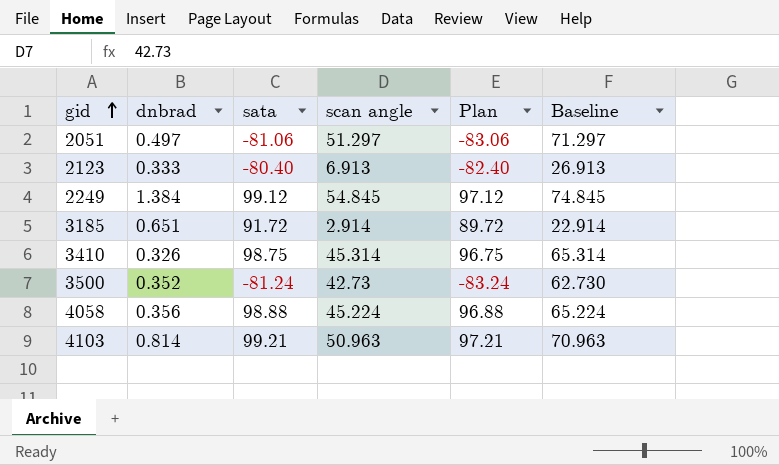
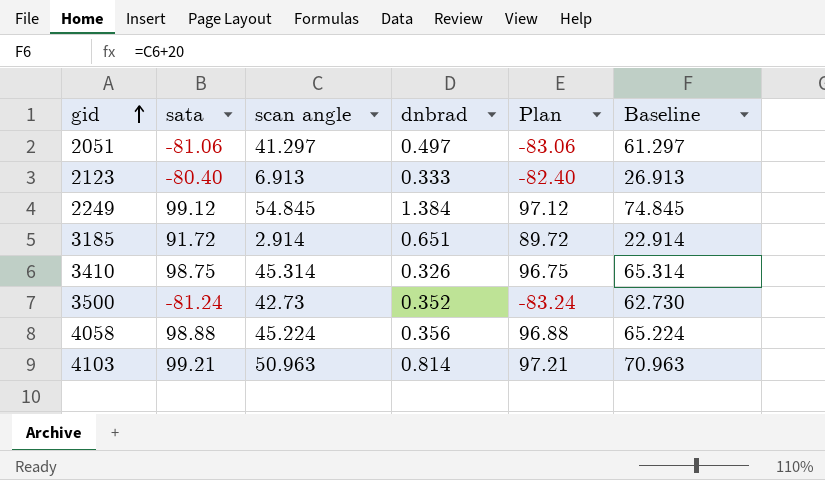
column dnbrad | position: 2 -> 4
2051 | scan angle: 51.297 -> 41.297
2051 | Baseline: 71.297 -> 61.297

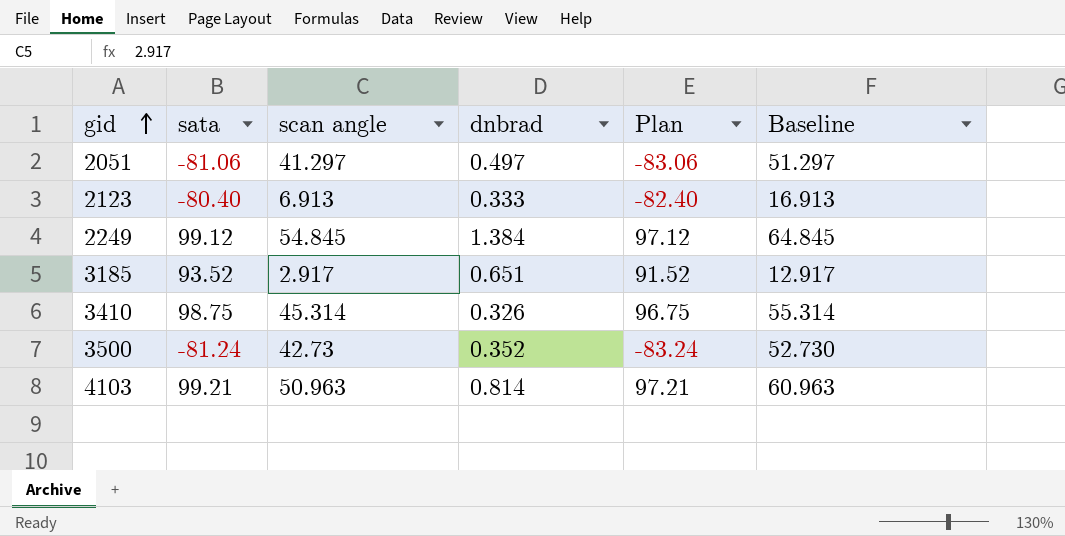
column Baseline | formula: [scan angle] + 20 -> [scan angle] + 10
row 4058: 98.88 | 45.224 | 0.356 | 96.88 | 65.224 -> none
3185 | sata: 91.72 -> 93.52
3185 | scan angle: 2.914 -> 2.917
3185 | Plan: 89.72 -> 91.52

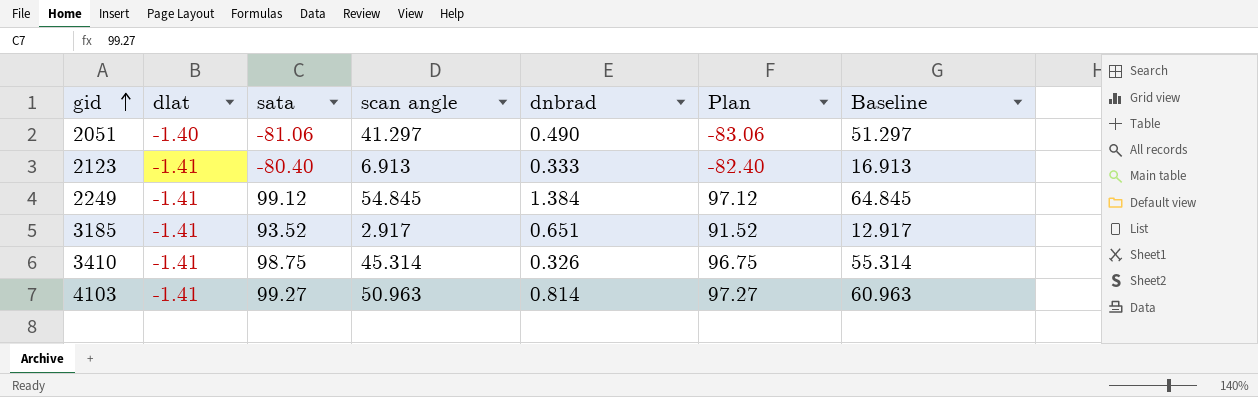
column dlat | position: none -> 2
row 3500: -81.24 | 42.73 | 0.352 | -83.24 | 52.730 -> none
2051 | dnbrad: 0.497 -> 0.490
4103 | sata: 99.21 -> 99.27
4103 | Plan: 97.21 -> 97.27

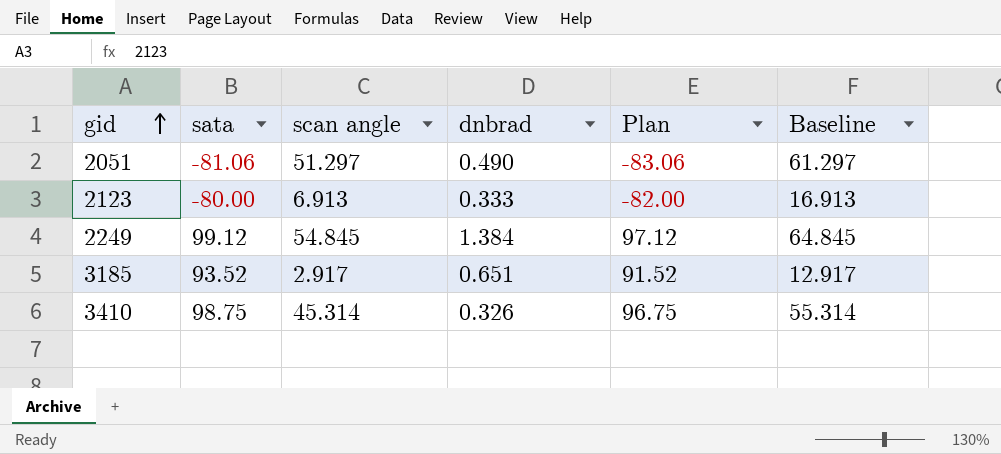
column dlat | position: 2 -> none
row 4103: -1.41 | 99.27 | 50.963 | 0.814 | 97.27 | 60.963 -> none
2051 | scan angle: 41.297 -> 51.297
2051 | Baseline: 51.297 -> 61.297
2123 | sata: -80.40 -> -80.00
2123 | Plan: -82.40 -> -82.00

